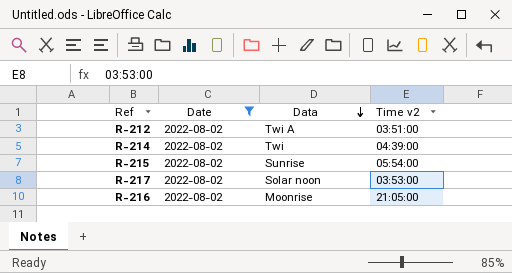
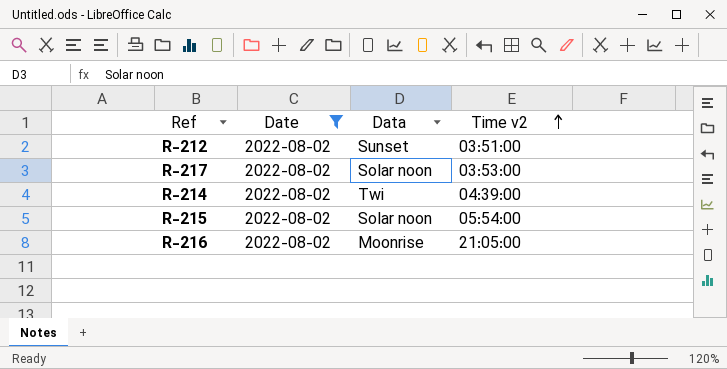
row order: Data descending -> Time v2 ascending
R-212 | Data: Twi A -> Sunset
R-215 | Data: Sunrise -> Solar noon

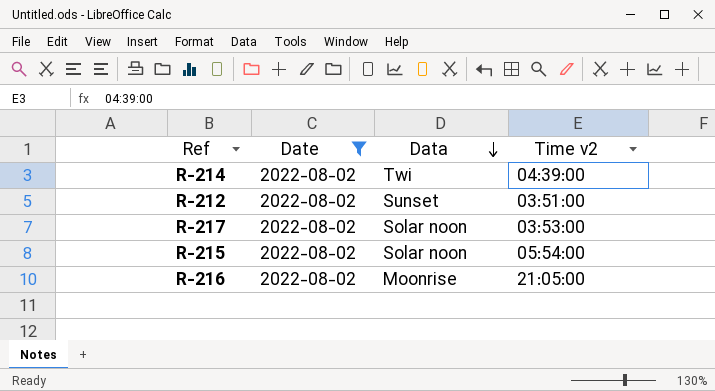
row order: Time v2 ascending -> Data descending

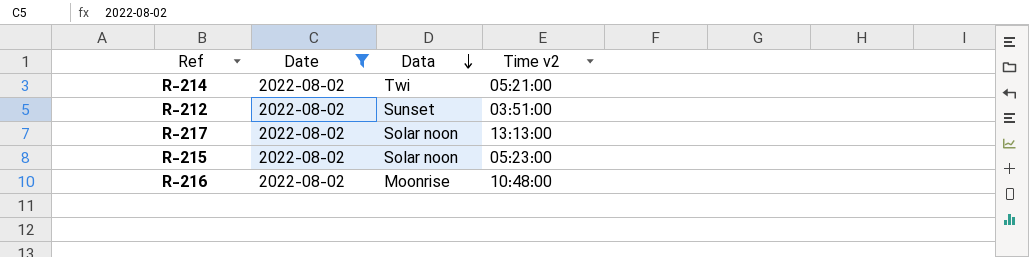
R-214 | Time v2: 04:39:00 -> 05:21:00
R-217 | Time v2: 03:53:00 -> 13:13:00
R-215 | Time v2: 05:54:00 -> 05:23:00
R-216 | Time v2: 21:05:00 -> 10:48:00

